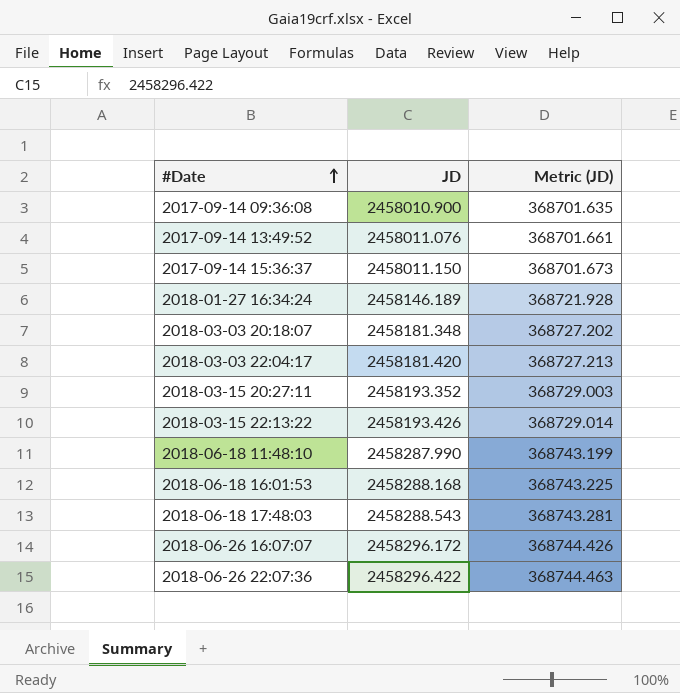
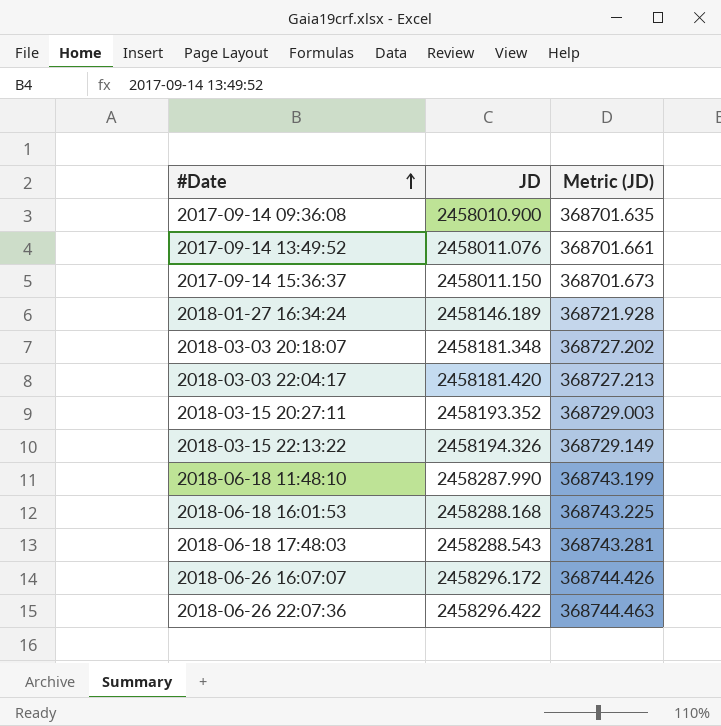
2018-03-15 22:13:22 | JD: 2458193.426 -> 2458194.326
2018-03-15 22:13:22 | Metric (JD): 368729.014 -> 368729.149

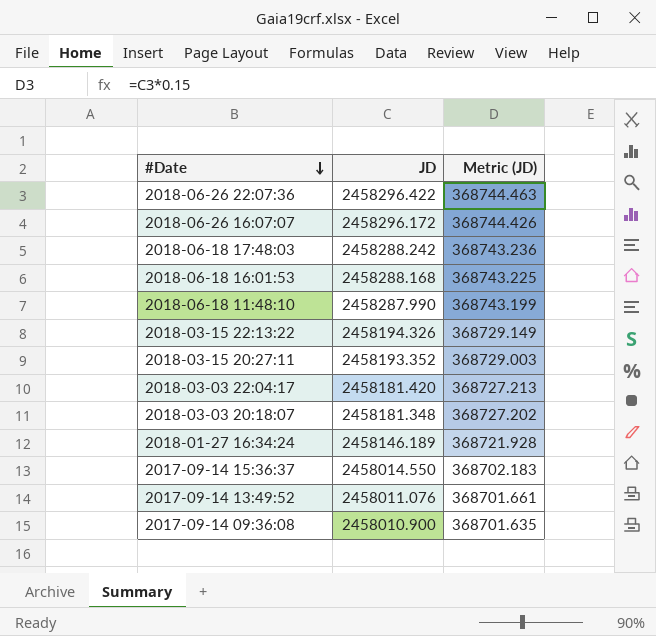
row order: #Date ascending -> #Date descending
2018-06-18 17:48:03 | JD: 2458288.543 -> 2458288.242
2018-06-18 17:48:03 | Metric (JD): 368743.281 -> 368743.236
2017-09-14 15:36:37 | JD: 2458011.150 -> 2458014.550
2017-09-14 15:36:37 | Metric (JD): 368701.673 -> 368702.183

